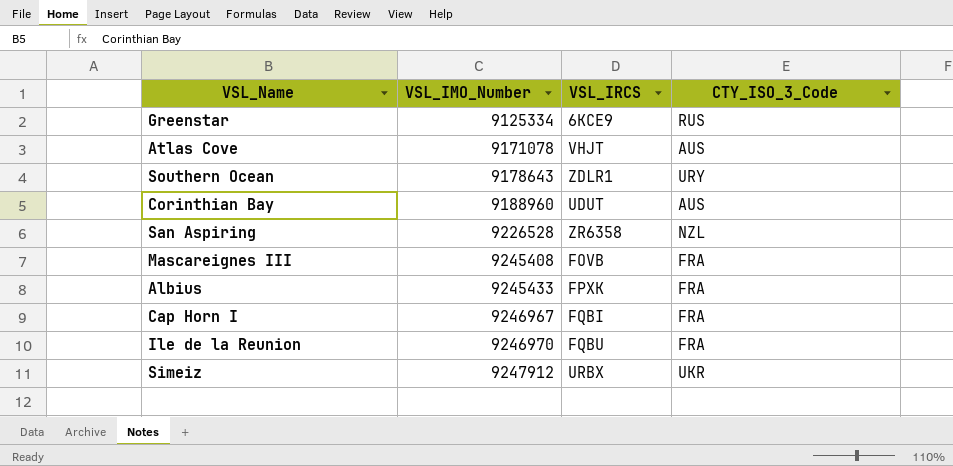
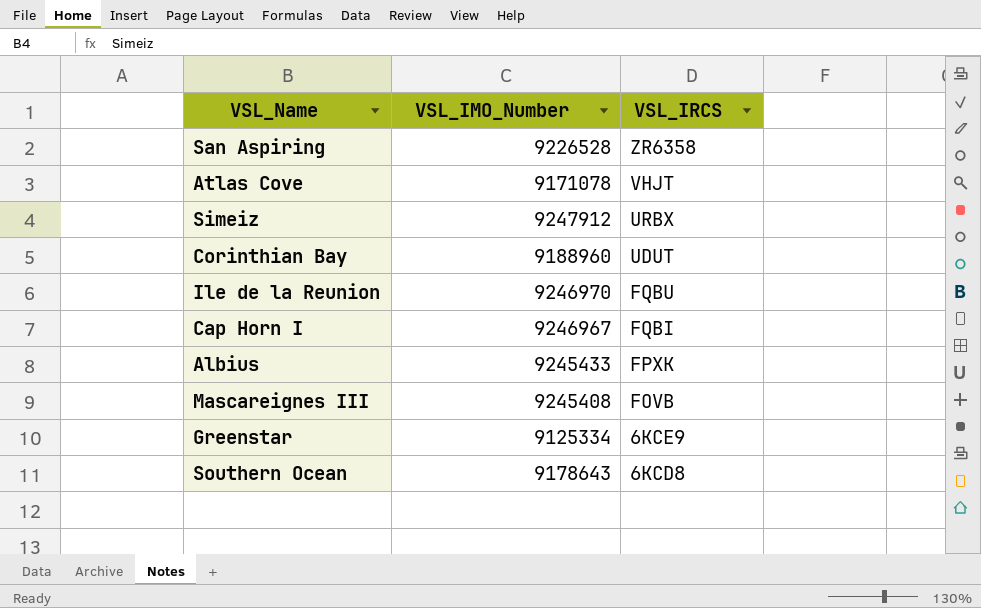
row order: VSL_IMO_Number ascending -> VSL_IRCS descending
column CTY_ISO_3_Code | position: 4 -> none
Southern Ocean | VSL_IRCS: ZDLR1 -> 6KCD8

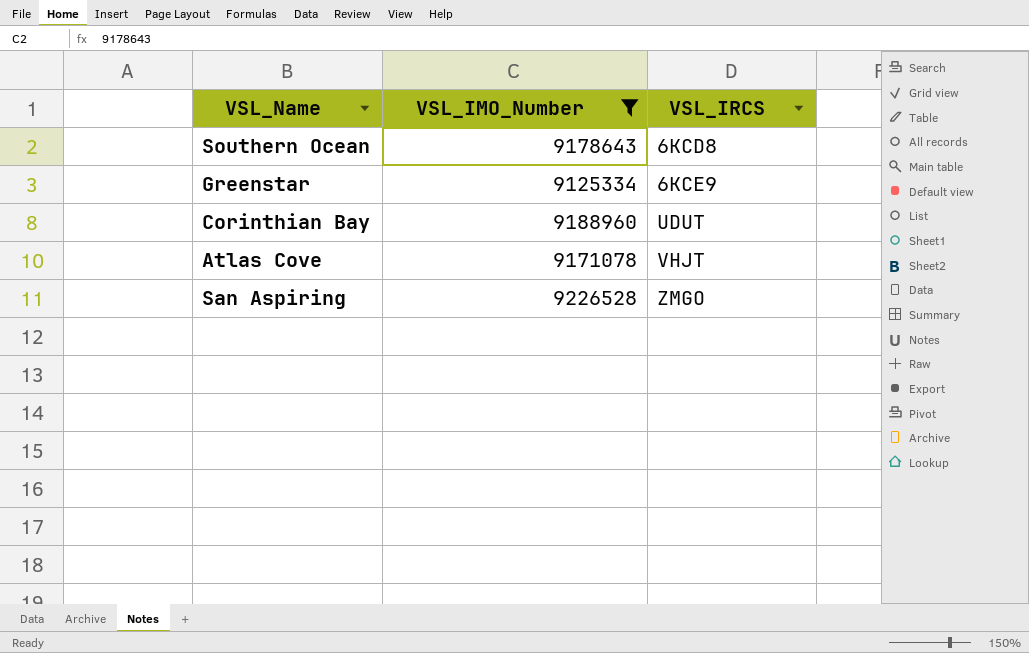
filter: none -> VSL_IMO_Number <= 9226528
row order: VSL_IRCS descending -> VSL_IRCS ascending
San Aspiring | VSL_IRCS: ZR6358 -> ZMGO

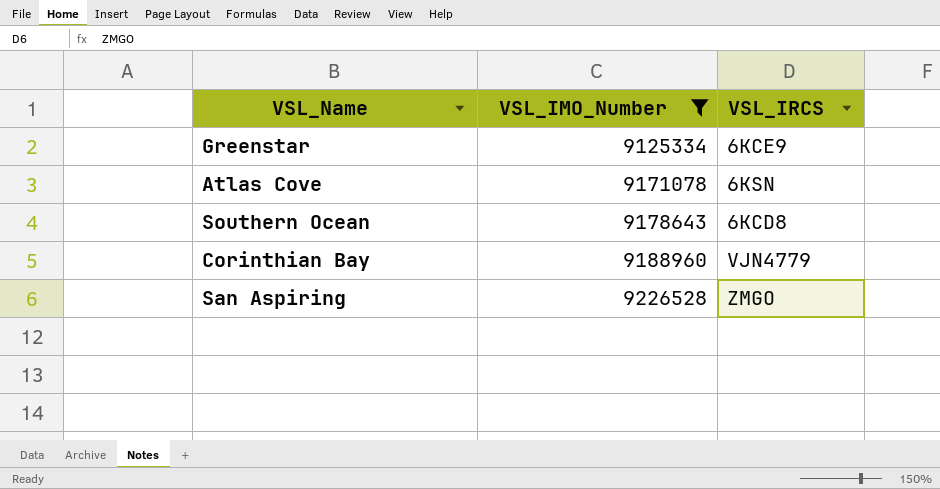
row order: VSL_IRCS ascending -> VSL_IMO_Number ascending
Atlas Cove | VSL_IRCS: VHJT -> 6KSN
Corinthian Bay | VSL_IRCS: UDUT -> VJN4779

